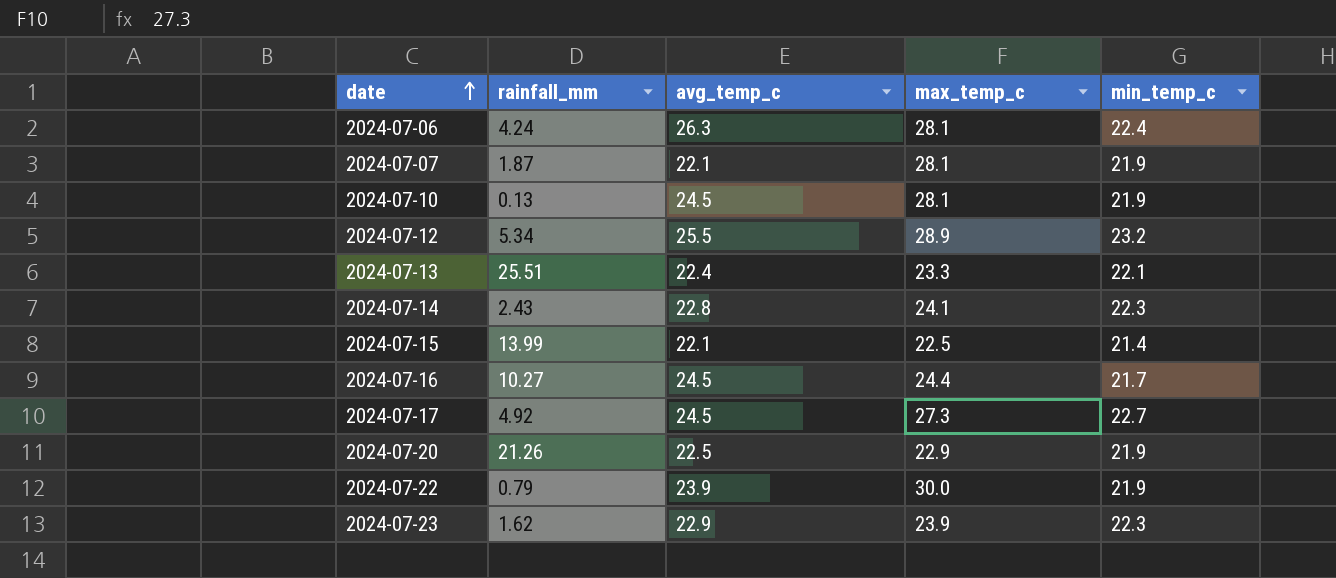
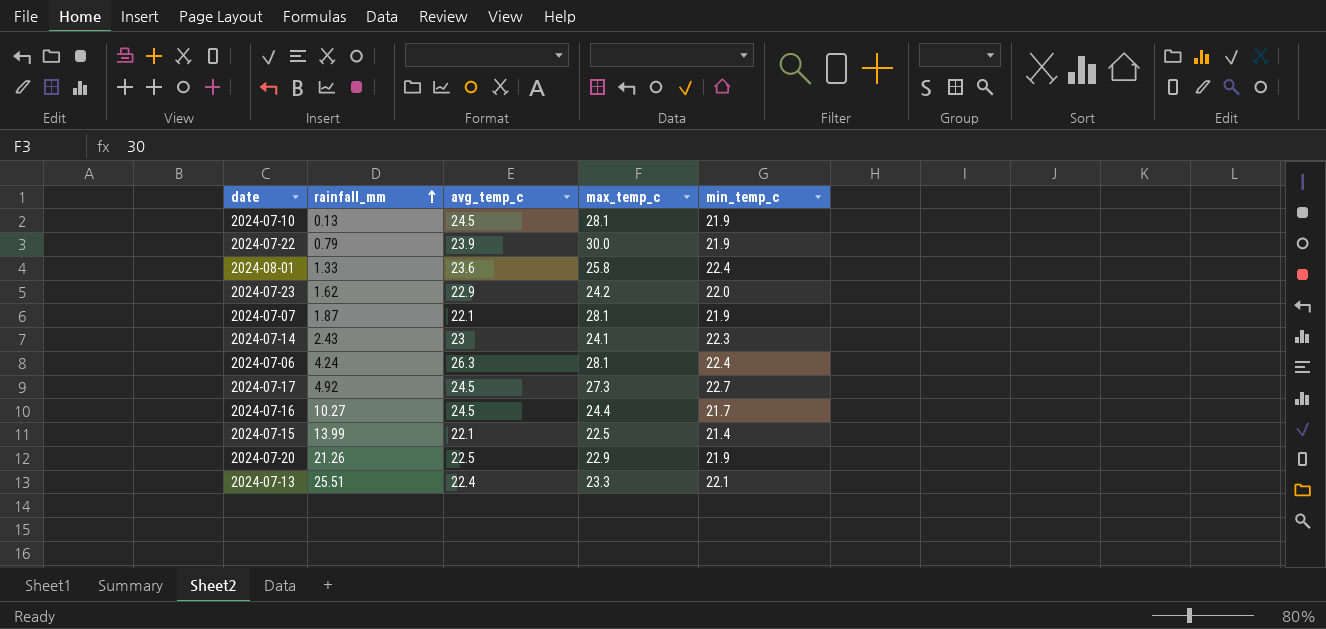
row order: date ascending -> rainfall_mm ascending
row 2024-07-12: 5.34 | 25.5 | 28.9 | 23.2 -> none
row 2024-08-01: none -> 1.33 | 23.6 | 25.8 | 22.4
2024-07-23 | max_temp_c: 23.9 -> 24.2
2024-07-23 | min_temp_c: 22.3 -> 22.0
2024-07-14 | avg_temp_c: 22.8 -> 23

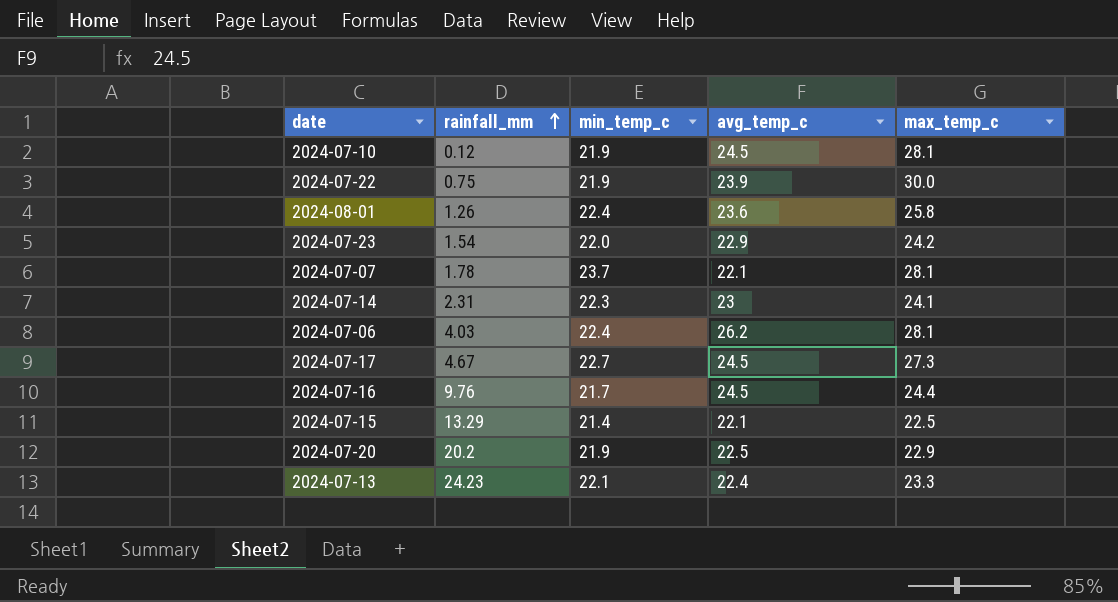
column min_temp_c | position: 5 -> 3
2024-07-10 | rainfall_mm: 0.13 -> 0.12
2024-07-22 | rainfall_mm: 0.79 -> 0.75
2024-08-01 | rainfall_mm: 1.33 -> 1.26
2024-07-23 | rainfall_mm: 1.62 -> 1.54
2024-07-07 | rainfall_mm: 1.87 -> 1.78
2024-07-07 | min_temp_c: 21.9 -> 23.7
2024-07-14 | rainfall_mm: 2.43 -> 2.31
2024-07-06 | rainfall_mm: 4.24 -> 4.03
2024-07-06 | avg_temp_c: 26.3 -> 26.2
2024-07-17 | rainfall_mm: 4.92 -> 4.67
2024-07-16 | rainfall_mm: 10.27 -> 9.76
2024-07-15 | rainfall_mm: 13.99 -> 13.29
2024-07-20 | rainfall_mm: 21.26 -> 20.2
2024-07-13 | rainfall_mm: 25.51 -> 24.23

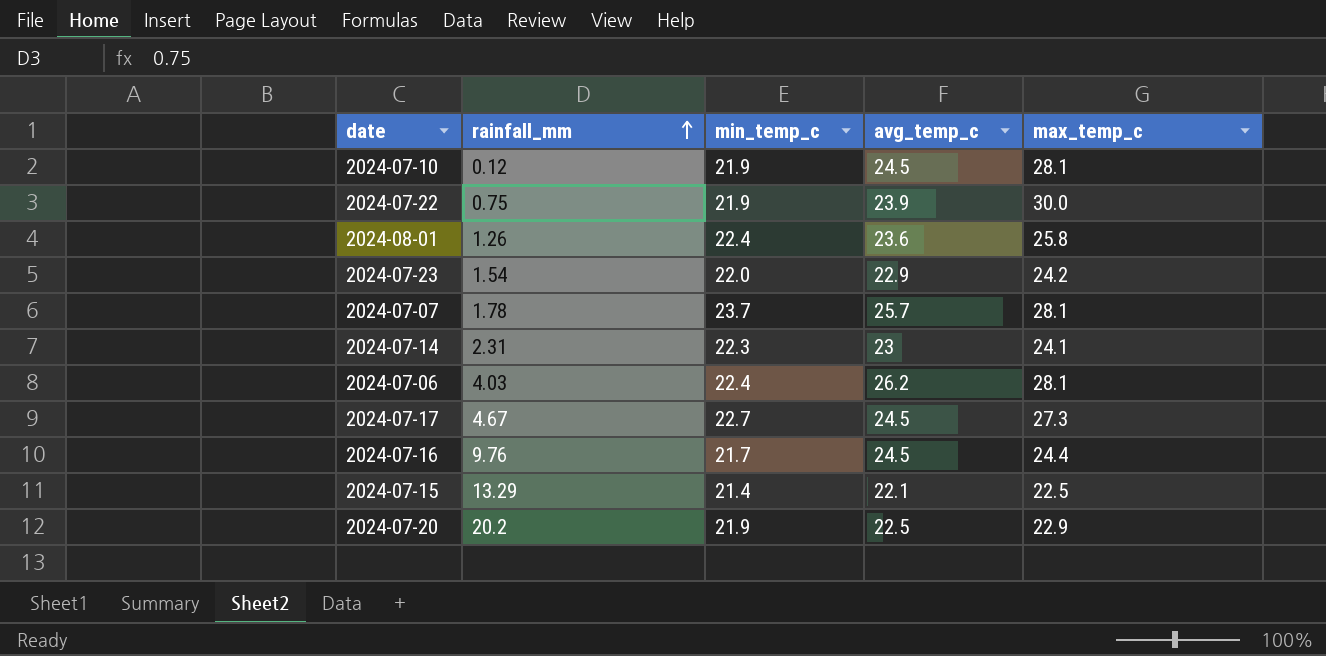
row 2024-07-13: 24.23 | 22.1 | 22.4 | 23.3 -> none
2024-07-07 | avg_temp_c: 22.1 -> 25.7

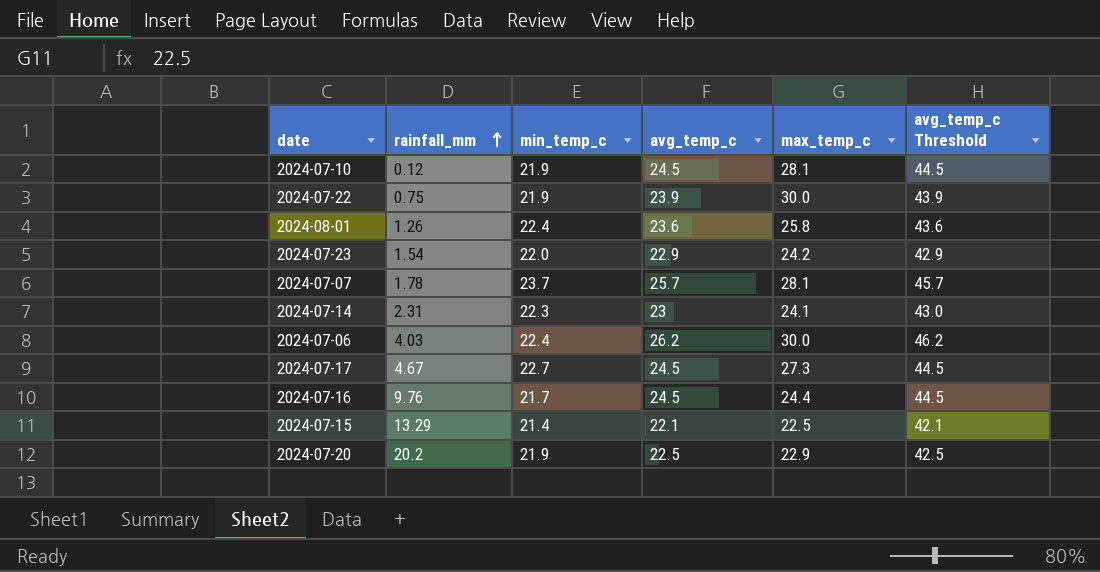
column avg_temp_c Threshold | formula: none -> [avg_temp_c] + 20
2024-07-06 | max_temp_c: 28.1 -> 30.0

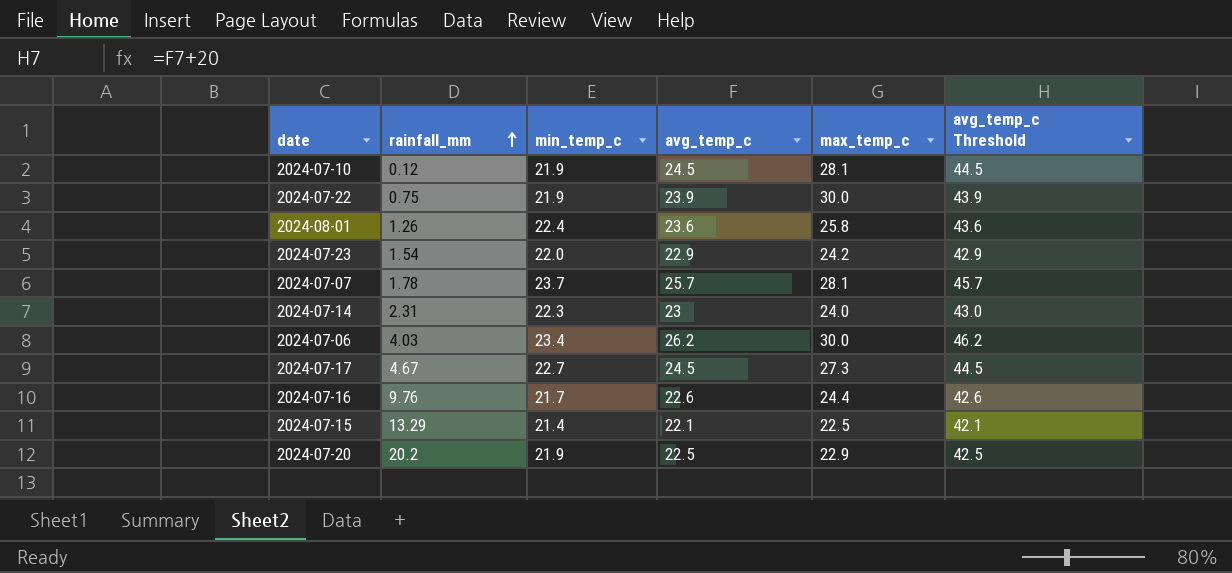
2024-07-14 | max_temp_c: 24.1 -> 24.0
2024-07-06 | min_temp_c: 22.4 -> 23.4
2024-07-16 | avg_temp_c: 24.5 -> 22.6
2024-07-16 | avg_temp_c Threshold: 44.5 -> 42.6

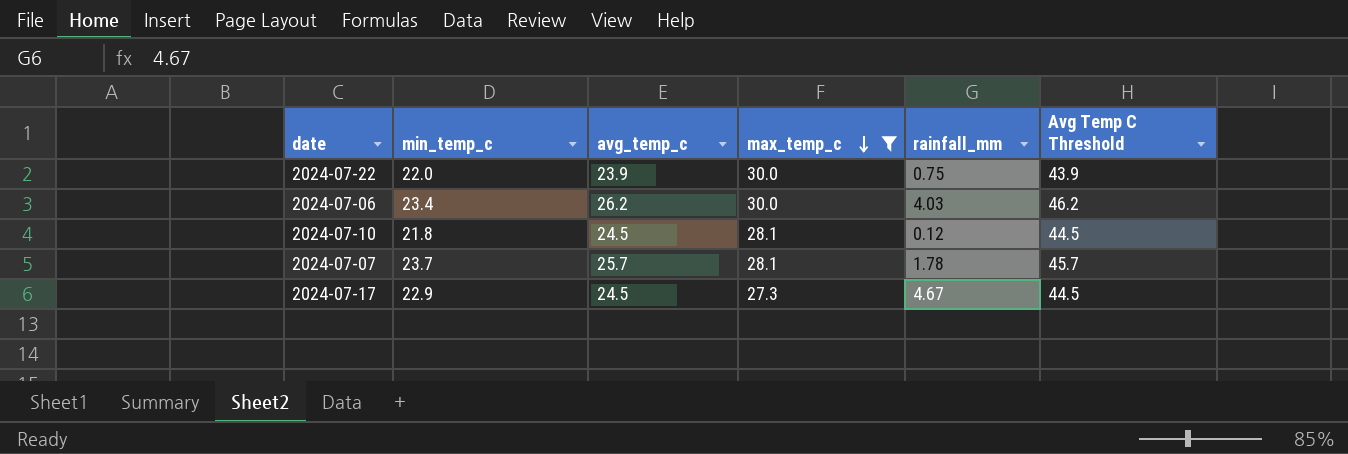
filter: none -> max_temp_c >= 27.3
row order: rainfall_mm ascending -> max_temp_c descending
column rainfall_mm | position: 2 -> 5
column name: avg_temp_c Threshold -> Avg Temp C Threshold
2024-07-22 | min_temp_c: 21.9 -> 22.0
2024-07-10 | min_temp_c: 21.9 -> 21.8
2024-07-17 | min_temp_c: 22.7 -> 22.9

